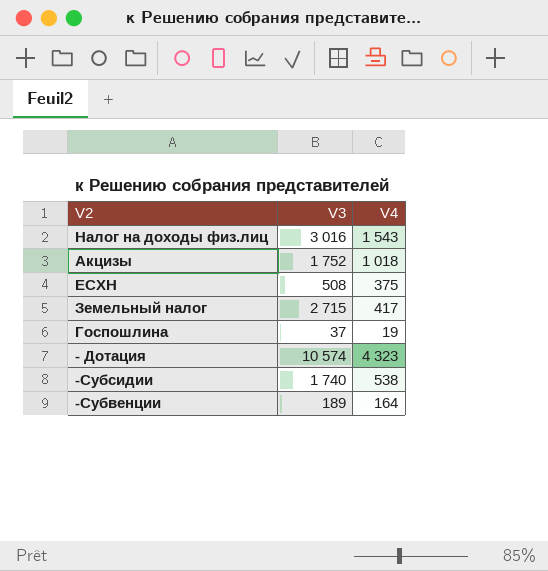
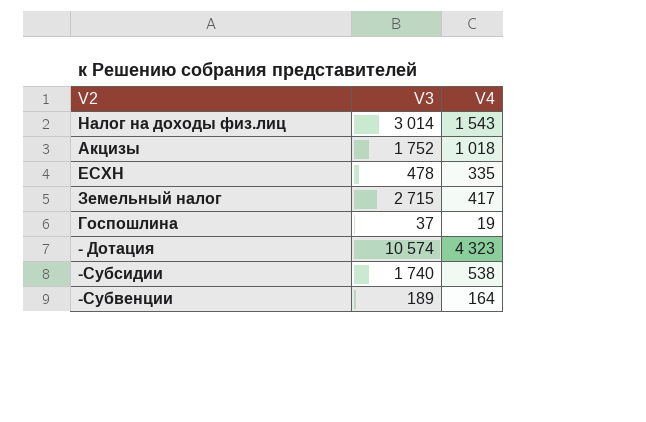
Налог на доходы физ.лиц | V3: 3 016 -> 3 014
ЕСХН | V3: 508 -> 478
ЕСХН | V4: 375 -> 335

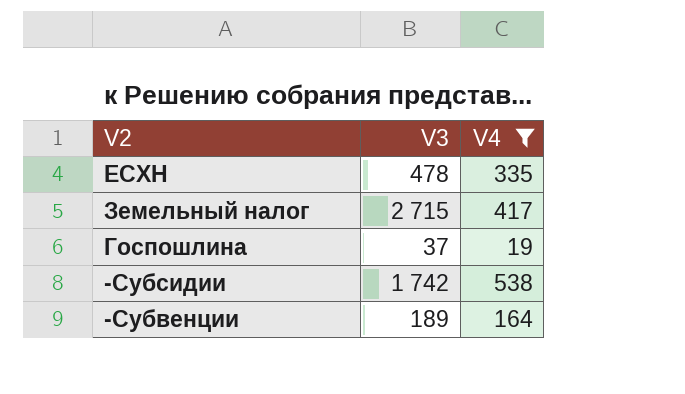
filter: none -> V4 <= 538
-Субсидии | V3: 1 740 -> 1 742

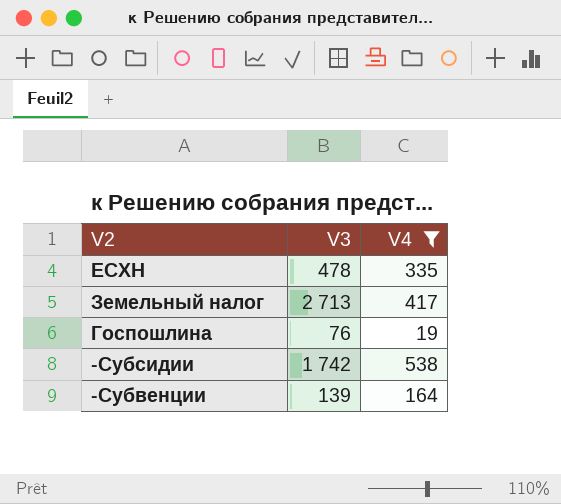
Земельный налог | V3: 2 715 -> 2 713
Госпошлина | V3: 37 -> 76
-Субвенции | V3: 189 -> 139

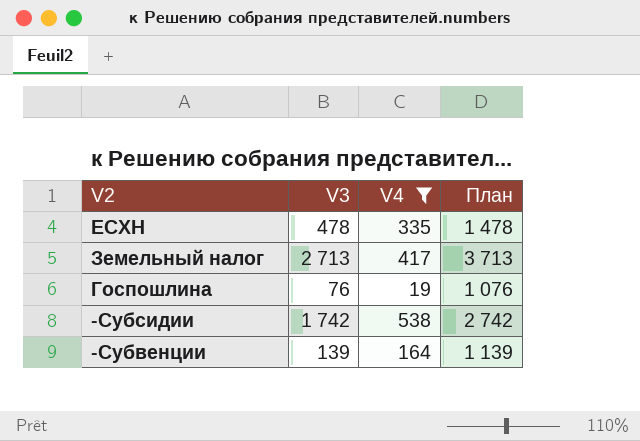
column План | formula: none -> [V3] + 1000

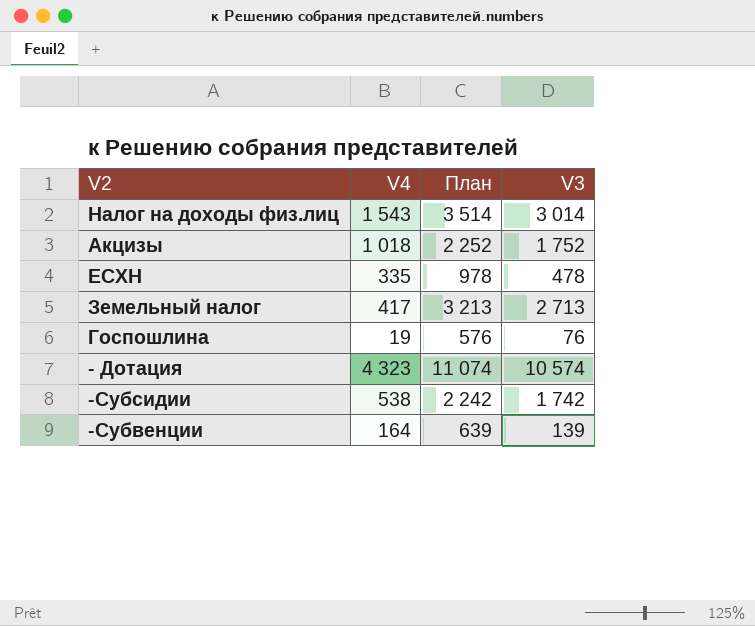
filter: V4 <= 538 -> none
column План | formula: [V3] + 1000 -> [V3] + 500
column V3 | position: 2 -> 4

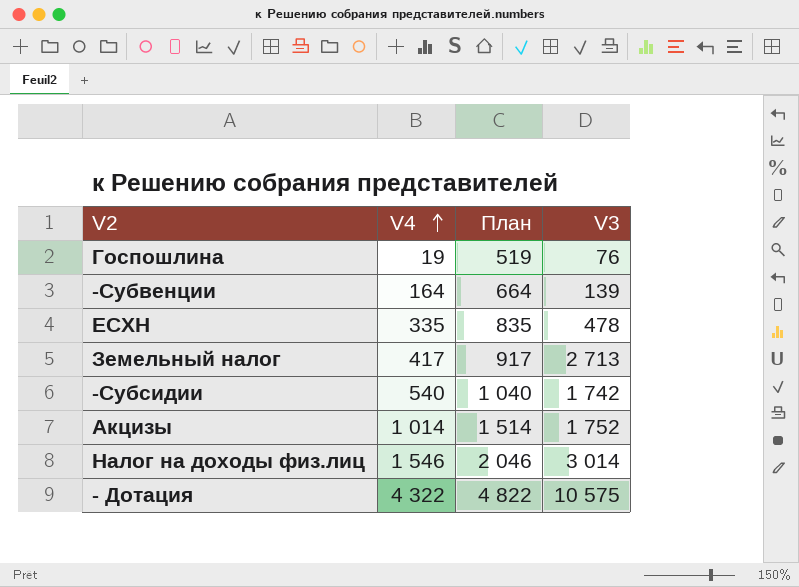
row order: none -> V4 ascending
column План | formula: [V3] + 500 -> [V4] + 500
-Субсидии | V4: 538 -> 540
Акцизы | V4: 1 018 -> 1 014
Налог на доходы физ.лиц | V4: 1 543 -> 1 546
- Дотация | V4: 4 323 -> 4 322
- Дотация | V3: 10 574 -> 10 575

